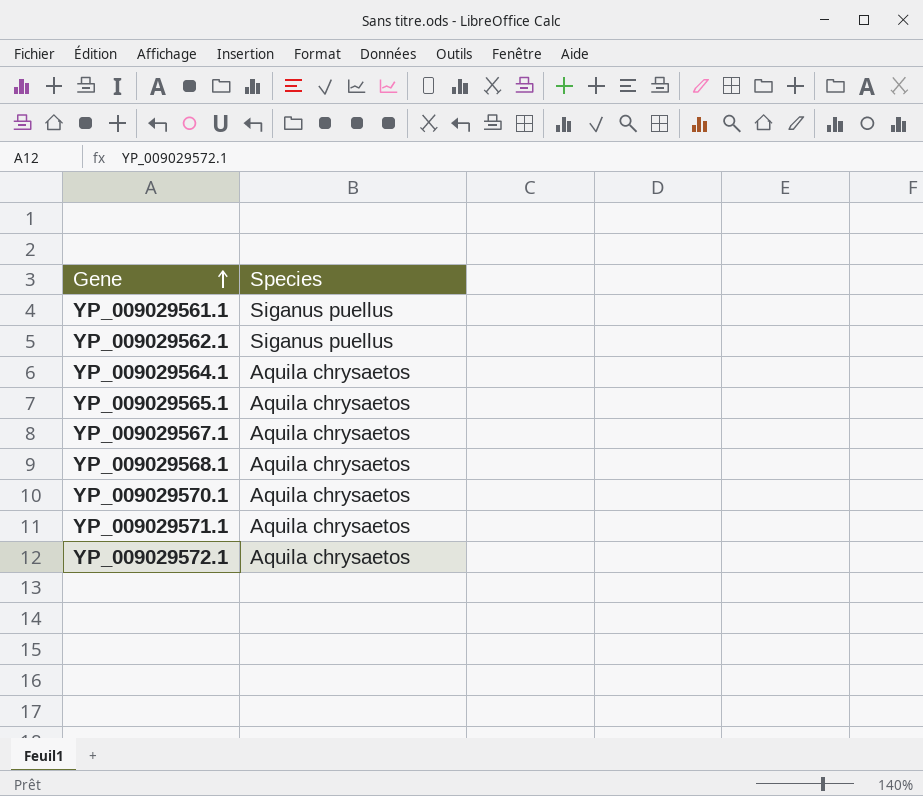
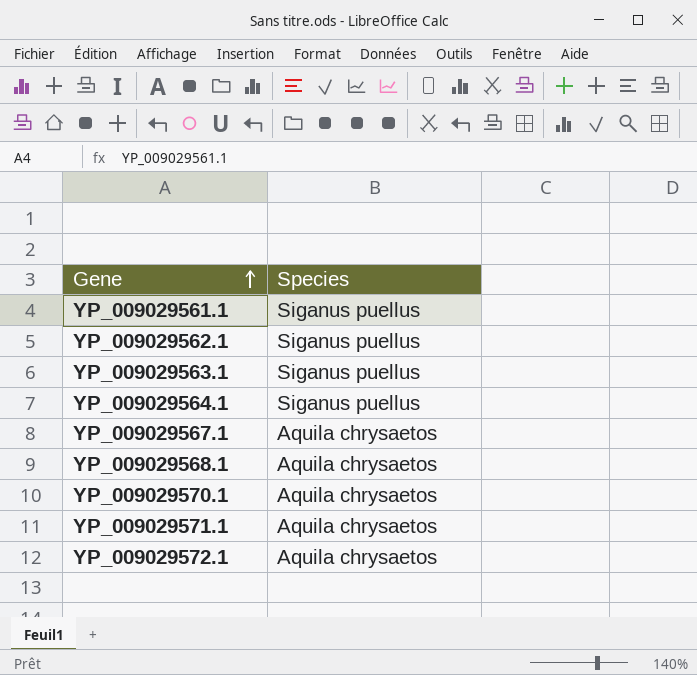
row YP_009029565.1: Aquila chrysaetos -> none
row YP_009029563.1: none -> Siganus puellus
YP_009029564.1 | Species: Aquila chrysaetos -> Siganus puellus

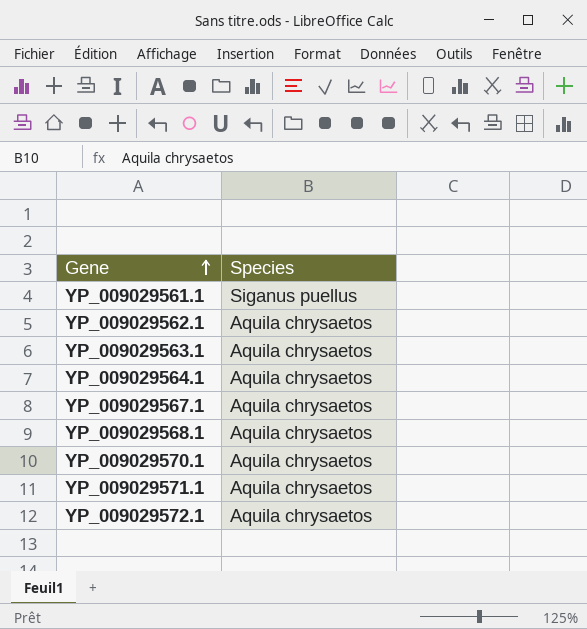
YP_009029562.1 | Species: Siganus puellus -> Aquila chrysaetos
YP_009029563.1 | Species: Siganus puellus -> Aquila chrysaetos
YP_009029564.1 | Species: Siganus puellus -> Aquila chrysaetos

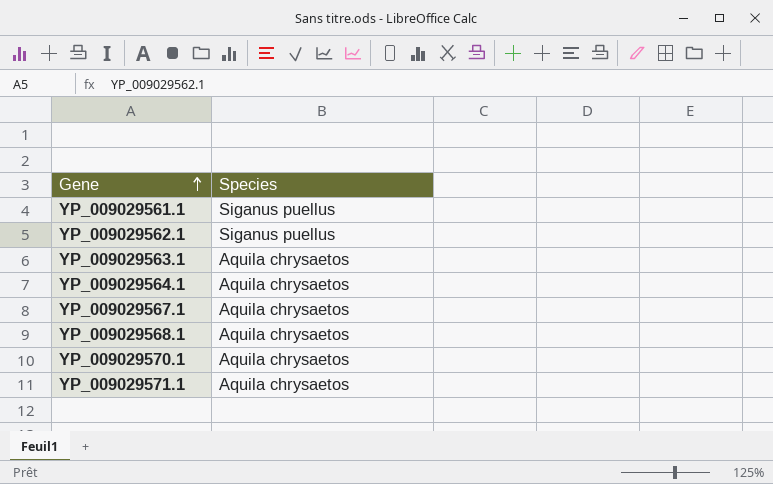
row YP_009029572.1: Aquila chrysaetos -> none
YP_009029562.1 | Species: Aquila chrysaetos -> Siganus puellus

